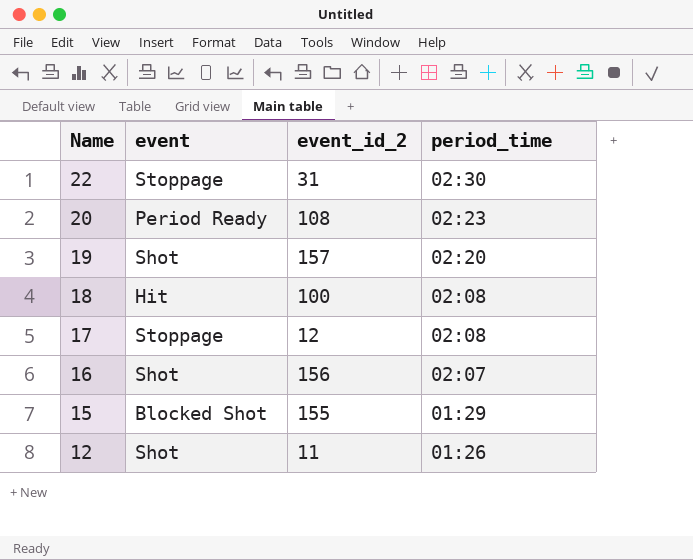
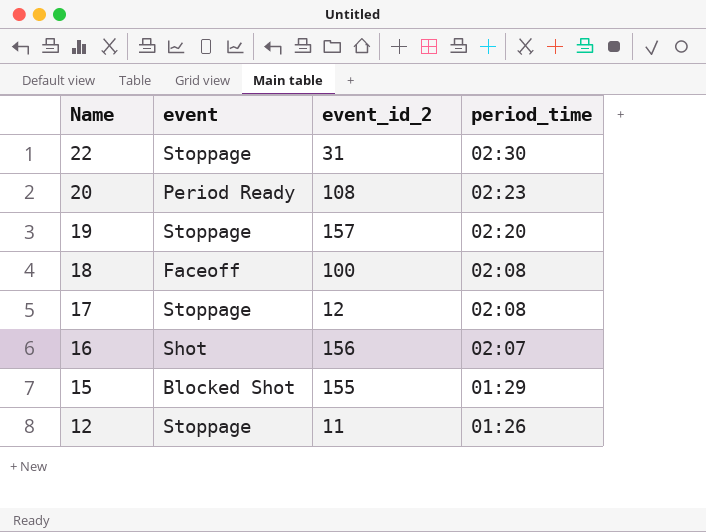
19 | event: Shot -> Stoppage
18 | event: Hit -> Faceoff
12 | event: Shot -> Stoppage

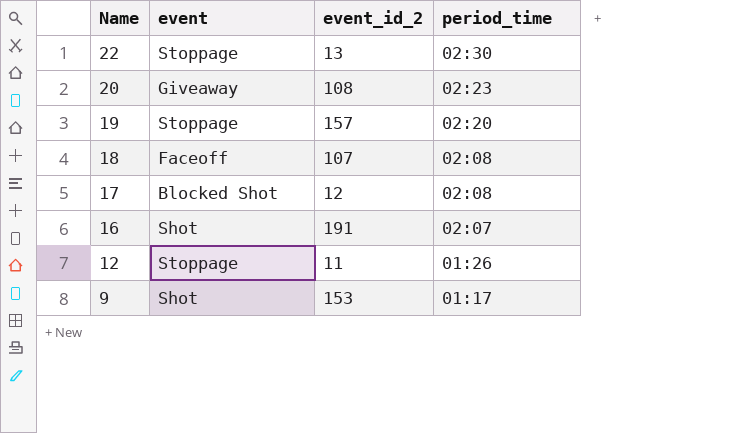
row 15: Blocked Shot | 155 | 01:29 -> none
22 | event_id_2: 31 -> 13
20 | event: Period Ready -> Giveaway
18 | event_id_2: 100 -> 107
17 | event: Stoppage -> Blocked Shot
16 | event_id_2: 156 -> 191
row 9: none -> Shot | 153 | 01:17

